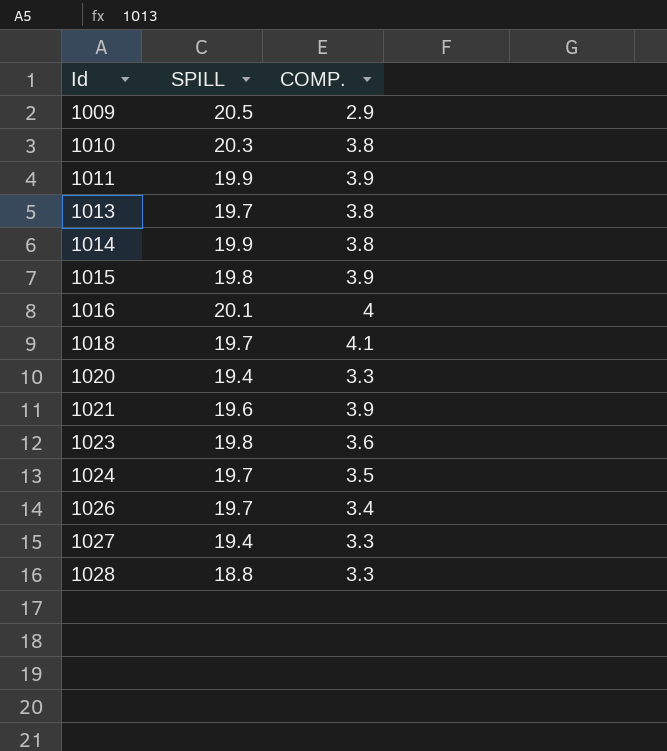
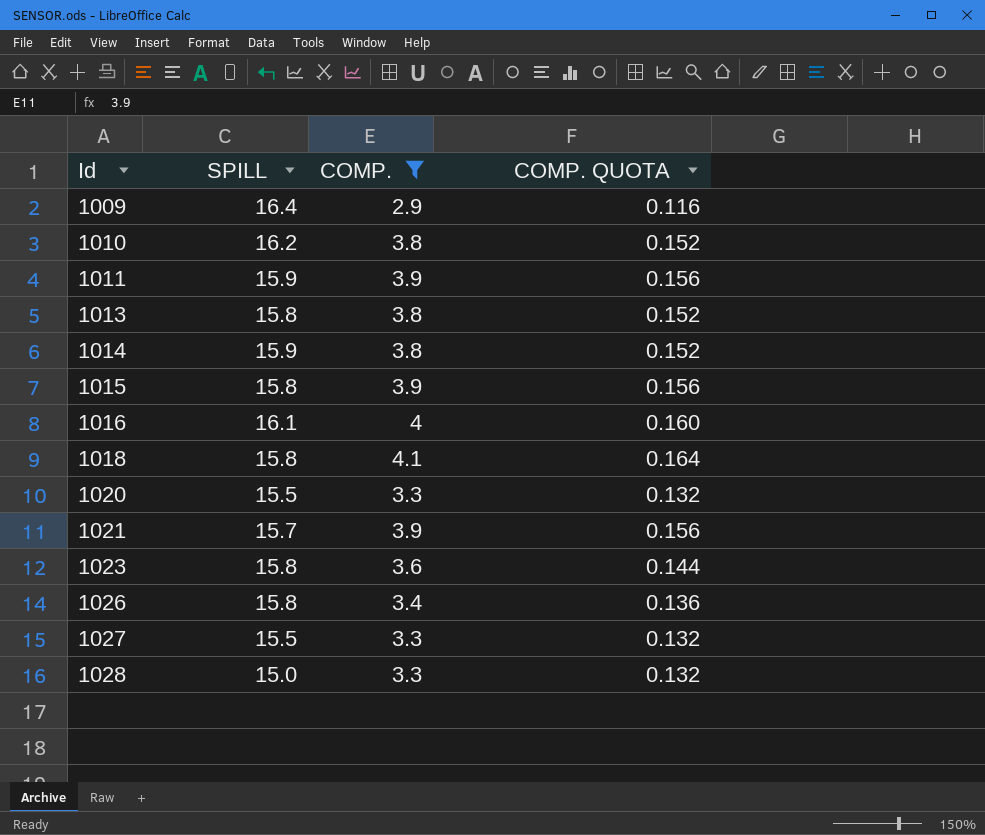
filter: none -> COMP. != 3.5
column COMP. QUOTA | formula: none -> [COMP.] * 0.04
1009 | SPILL: 20.5 -> 16.4
1010 | SPILL: 20.3 -> 16.2
1011 | SPILL: 19.9 -> 15.9
1013 | SPILL: 19.7 -> 15.8
1014 | SPILL: 19.9 -> 15.9
1015 | SPILL: 19.8 -> 15.8
1016 | SPILL: 20.1 -> 16.1
1018 | SPILL: 19.7 -> 15.8
1020 | SPILL: 19.4 -> 15.5
1021 | SPILL: 19.6 -> 15.7
1023 | SPILL: 19.8 -> 15.8
1026 | SPILL: 19.7 -> 15.8
1027 | SPILL: 19.4 -> 15.5
1028 | SPILL: 18.8 -> 15.0

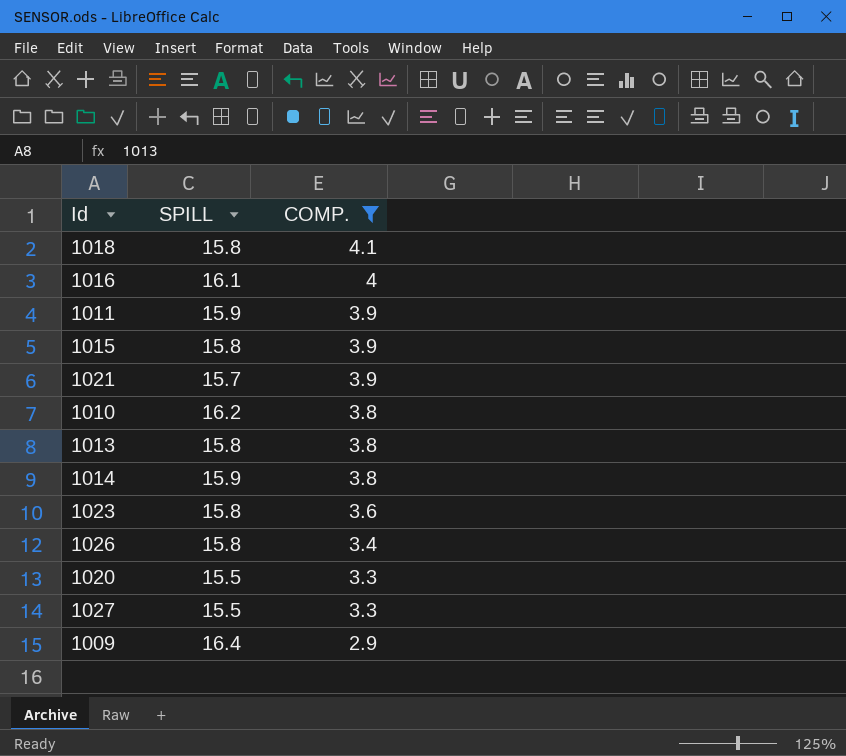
row order: Id ascending -> COMP. descending
column COMP. QUOTA | formula: [COMP.] * 0.04 -> none
row 1028: 15.0 | 3.3 | 0.132 -> none

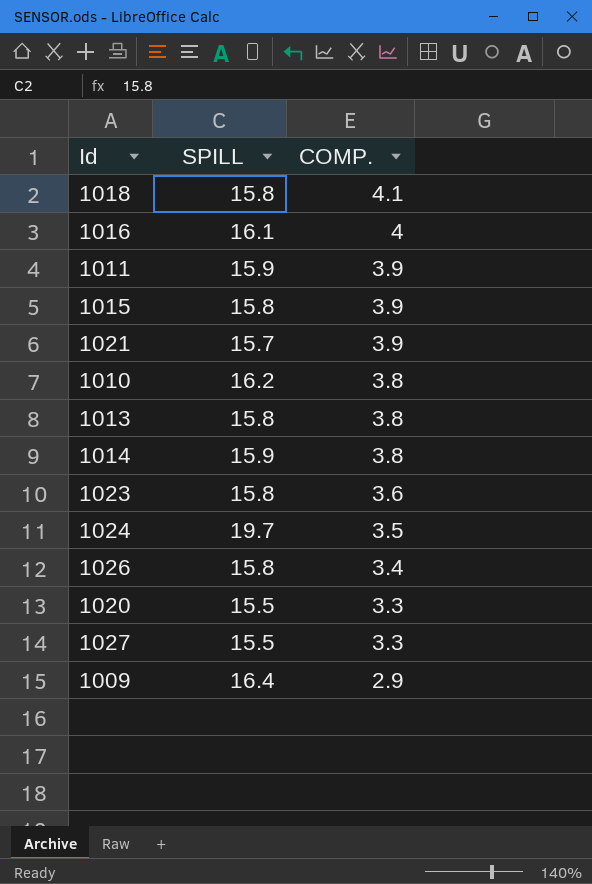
filter: COMP. != 3.5 -> none

